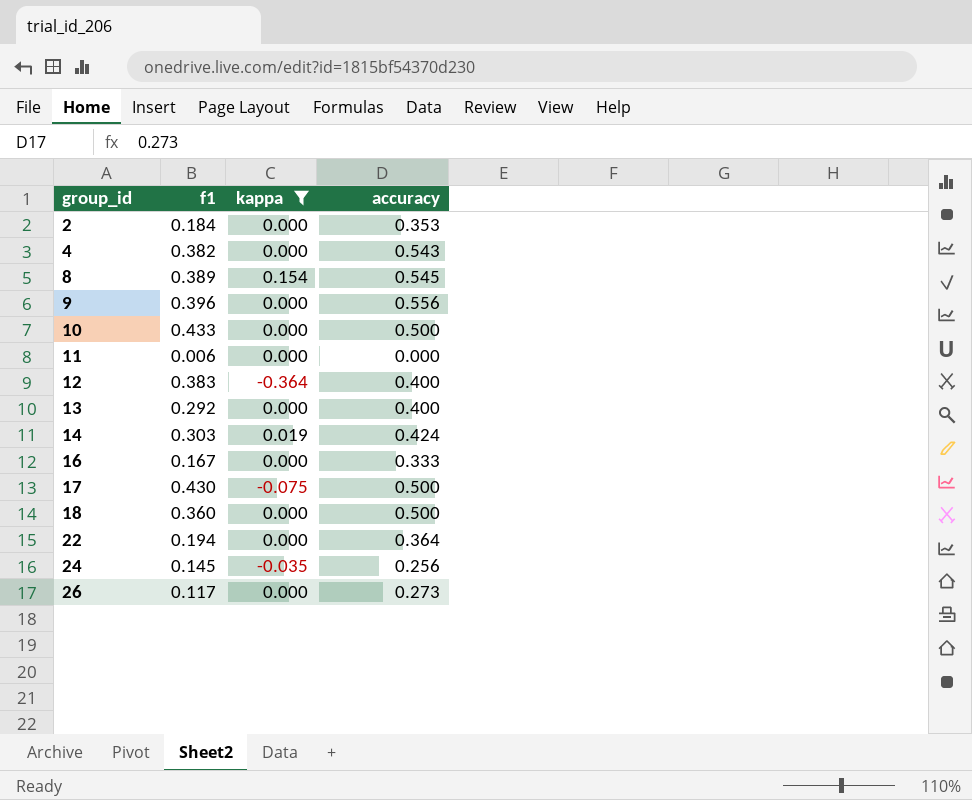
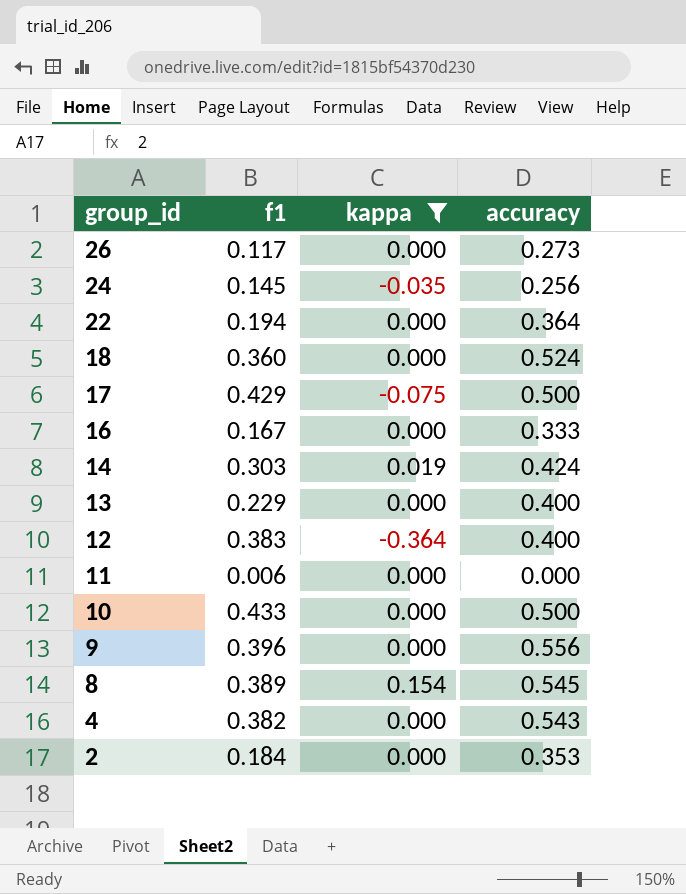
row order: group_id ascending -> group_id descending
18 | accuracy: 0.500 -> 0.524
17 | f1: 0.430 -> 0.429
13 | f1: 0.292 -> 0.229

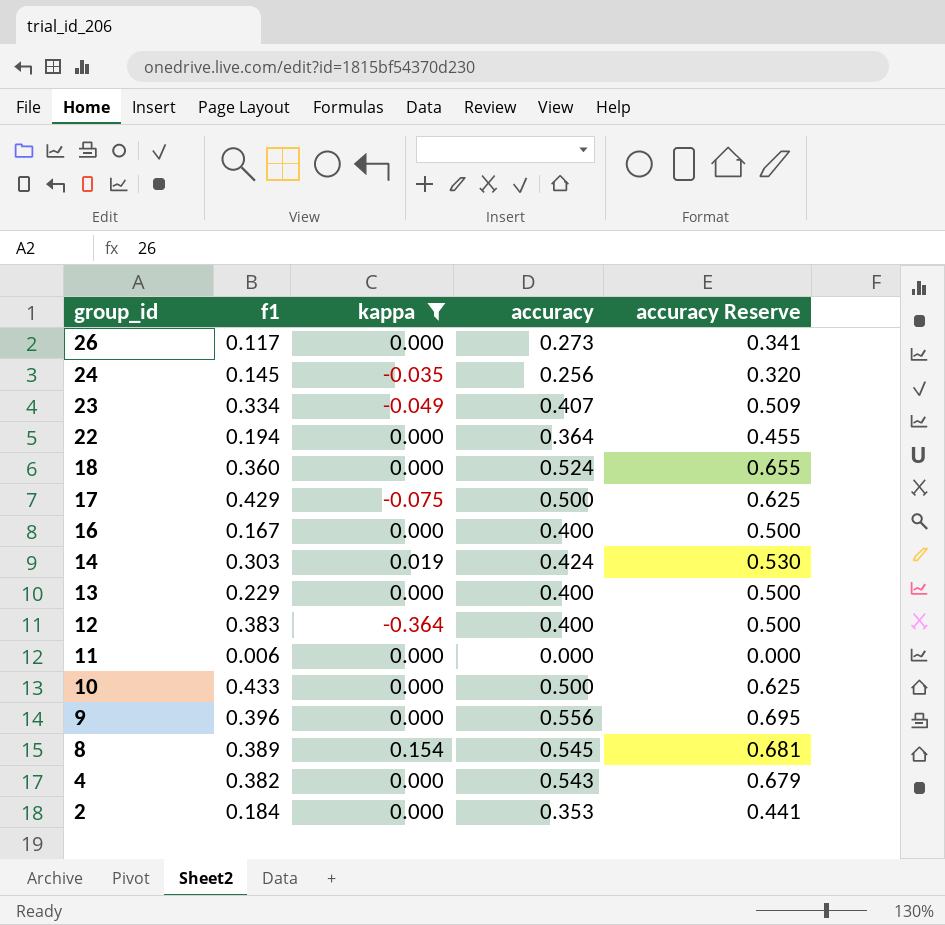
column accuracy Reserve | formula: none -> [accuracy] * 1.25
row 23: none -> 0.334 | -0.049 | 0.407 | 0.509
16 | accuracy: 0.333 -> 0.400

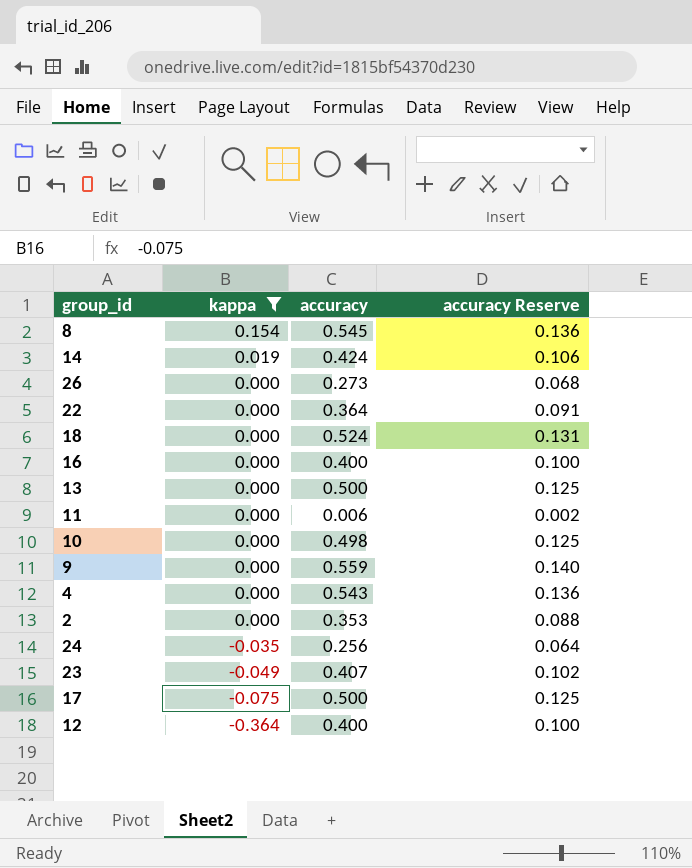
row order: group_id descending -> kappa descending
column f1 | position: 2 -> none
column accuracy Reserve | formula: [accuracy] * 1.25 -> [accuracy] * 0.25
13 | accuracy: 0.400 -> 0.500
11 | accuracy: 0.000 -> 0.006
10 | accuracy: 0.500 -> 0.498
9 | accuracy: 0.556 -> 0.559

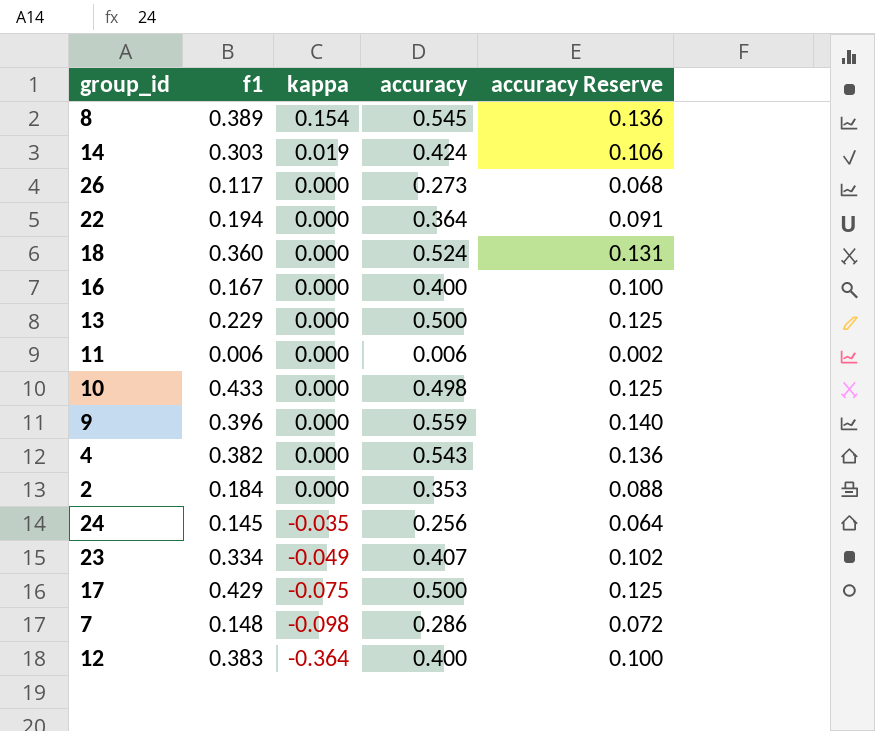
filter: kappa != -0.098 -> none
column f1 | position: none -> 2

